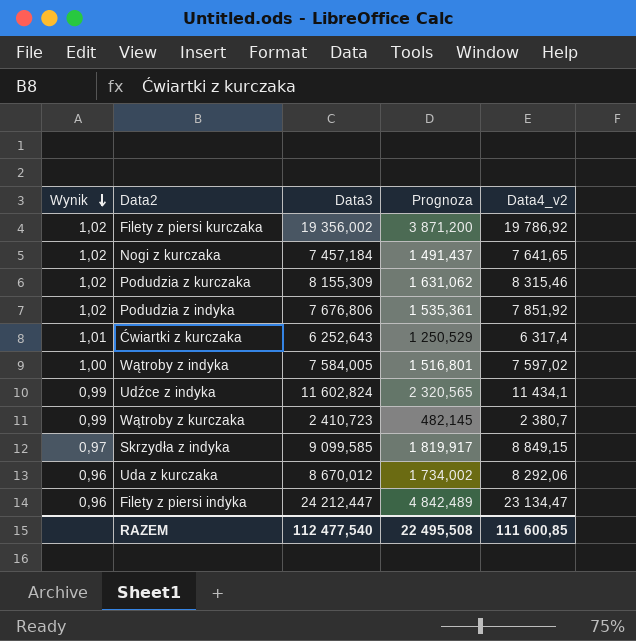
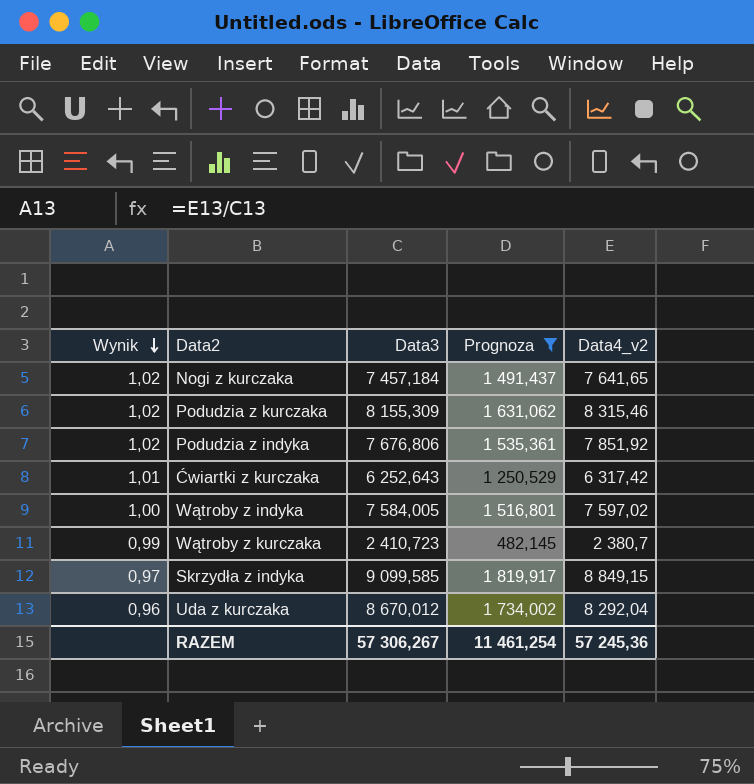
filter: none -> Prognoza <= 1 819,917
Ćwiartki z kurczaka | Data4_v2: 6 317,4 -> 6 317,42
Uda z kurczaka | Data4_v2: 8 292,06 -> 8 292,04
RAZEM | Data3: 112 477,540 -> 57 306,267
RAZEM | Prognoza: 22 495,508 -> 11 461,254
RAZEM | Data4_v2: 111 600,85 -> 57 245,36

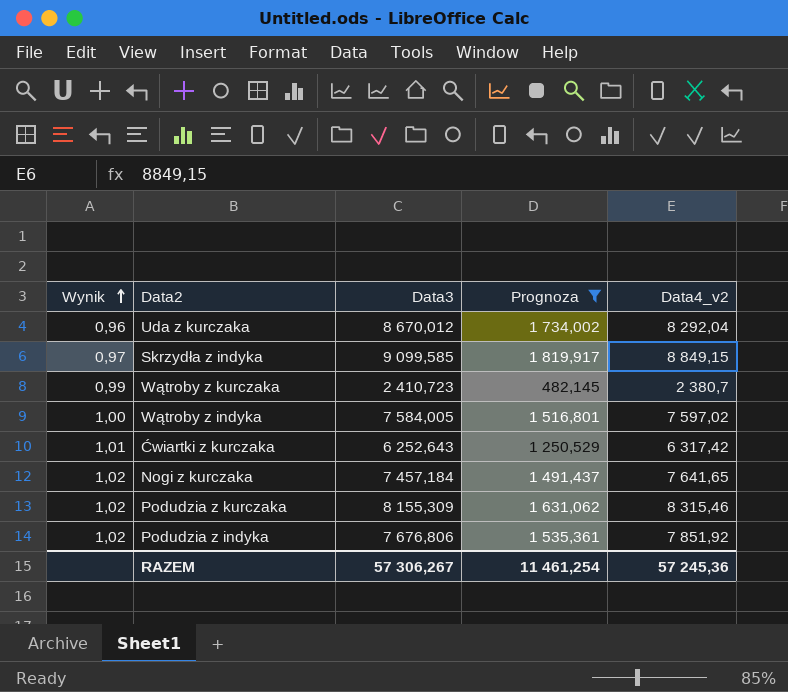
row order: Wynik descending -> Wynik ascending

